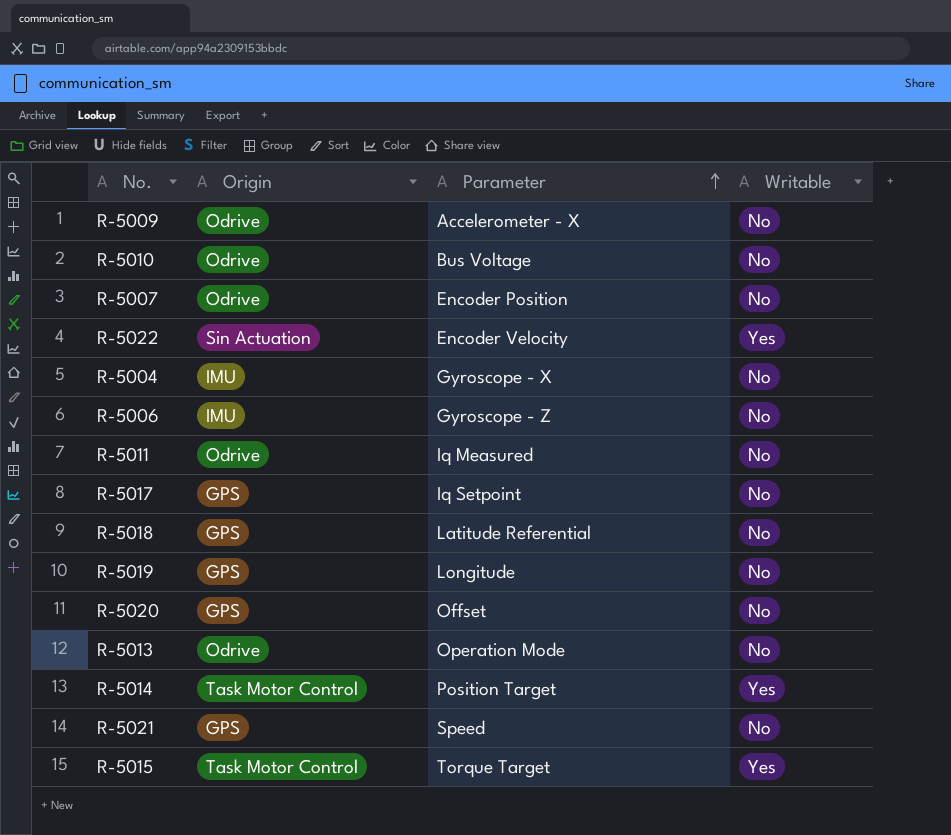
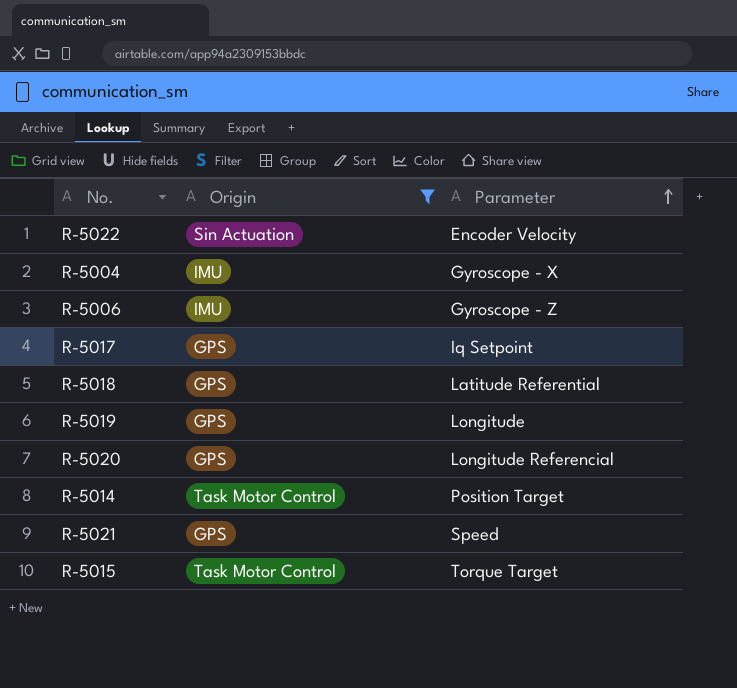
filter: none -> Origin != Odrive
column Writable | position: 4 -> none
R-5020 | Parameter: Offset -> Longitude Referencial

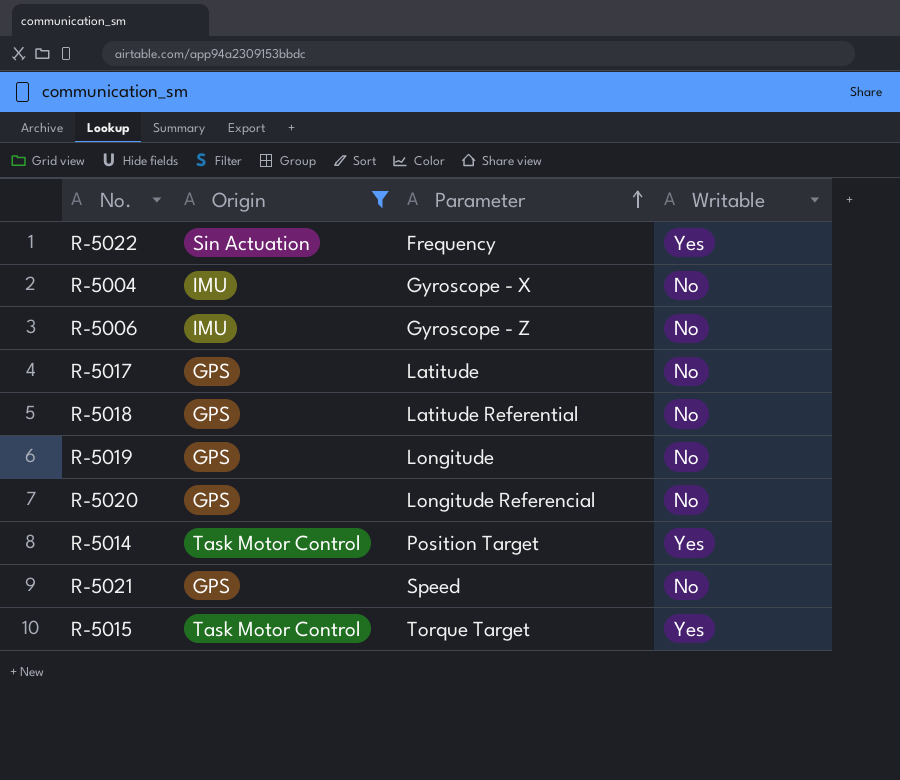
column Writable | position: none -> 4
R-5022 | Parameter: Encoder Velocity -> Frequency
R-5017 | Parameter: Iq Setpoint -> Latitude

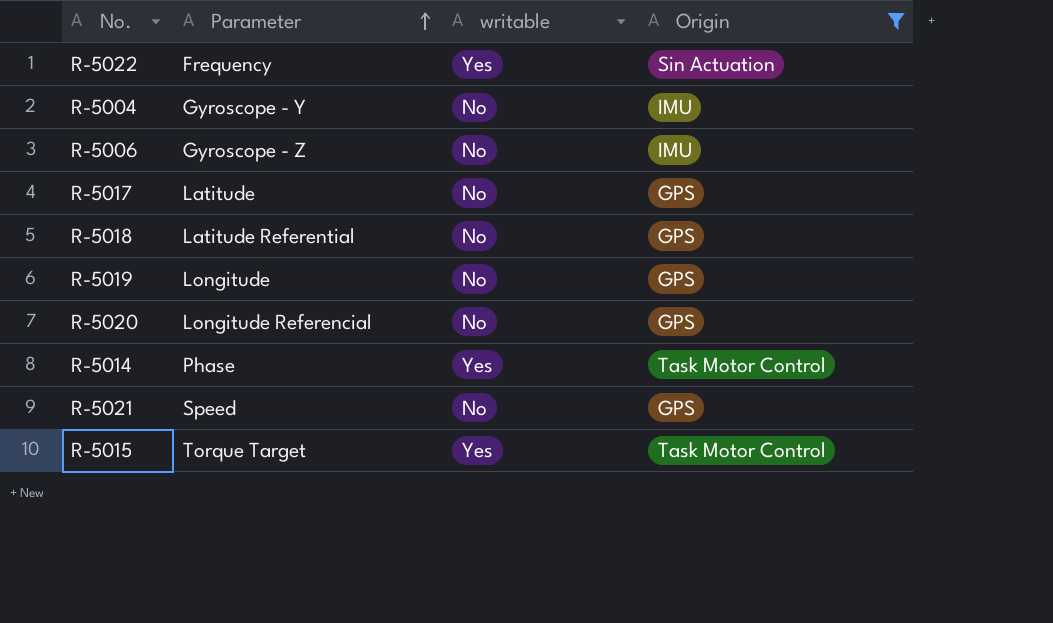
column name: Writable -> writable
column Origin | position: 2 -> 4
R-5004 | Parameter: Gyroscope - X -> Gyroscope - Y
R-5014 | Parameter: Position Target -> Phase

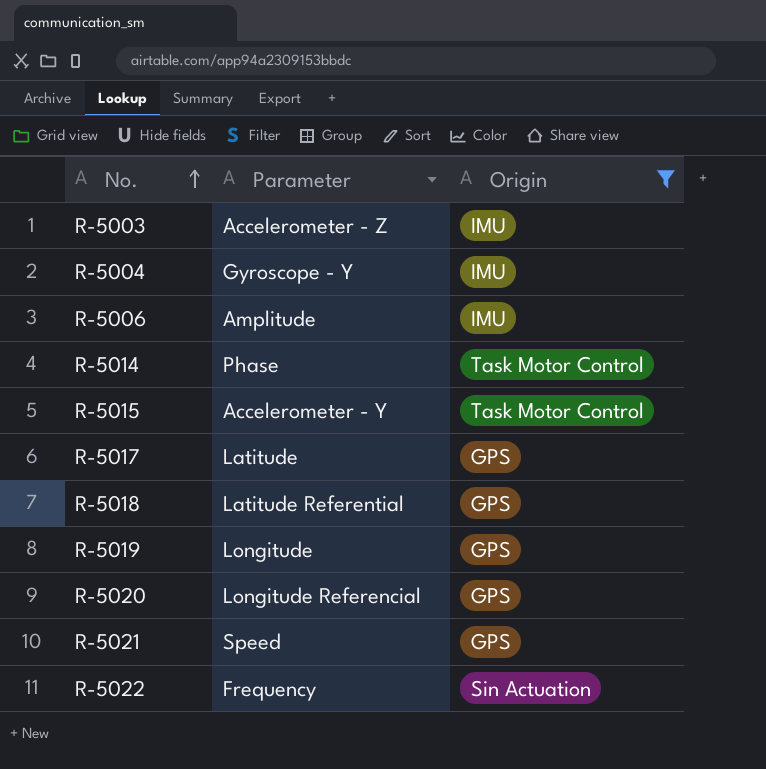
row order: Parameter ascending -> No. ascending
column writable | position: 3 -> none
row R-5003: none -> Accelerometer - Z | IMU
R-5006 | Parameter: Gyroscope - Z -> Amplitude
R-5015 | Parameter: Torque Target -> Accelerometer - Y

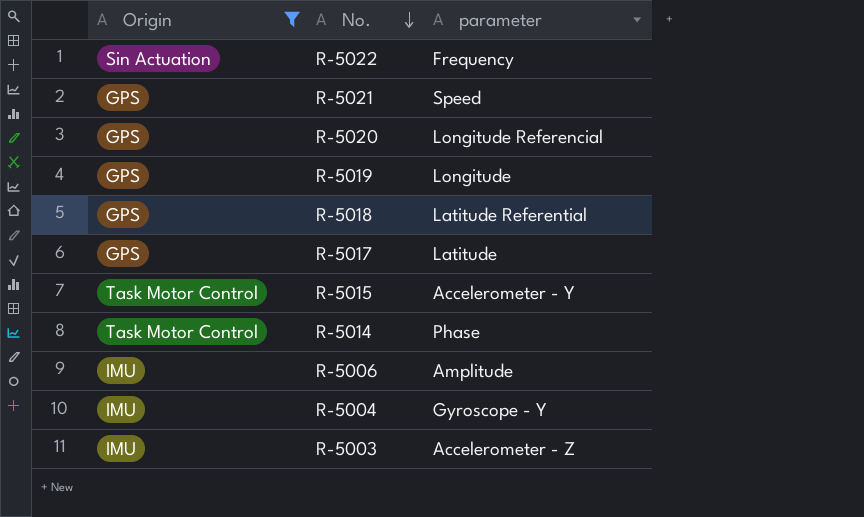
row order: No. ascending -> No. descending
column Origin | position: 3 -> 1
column name: Parameter -> parameter

